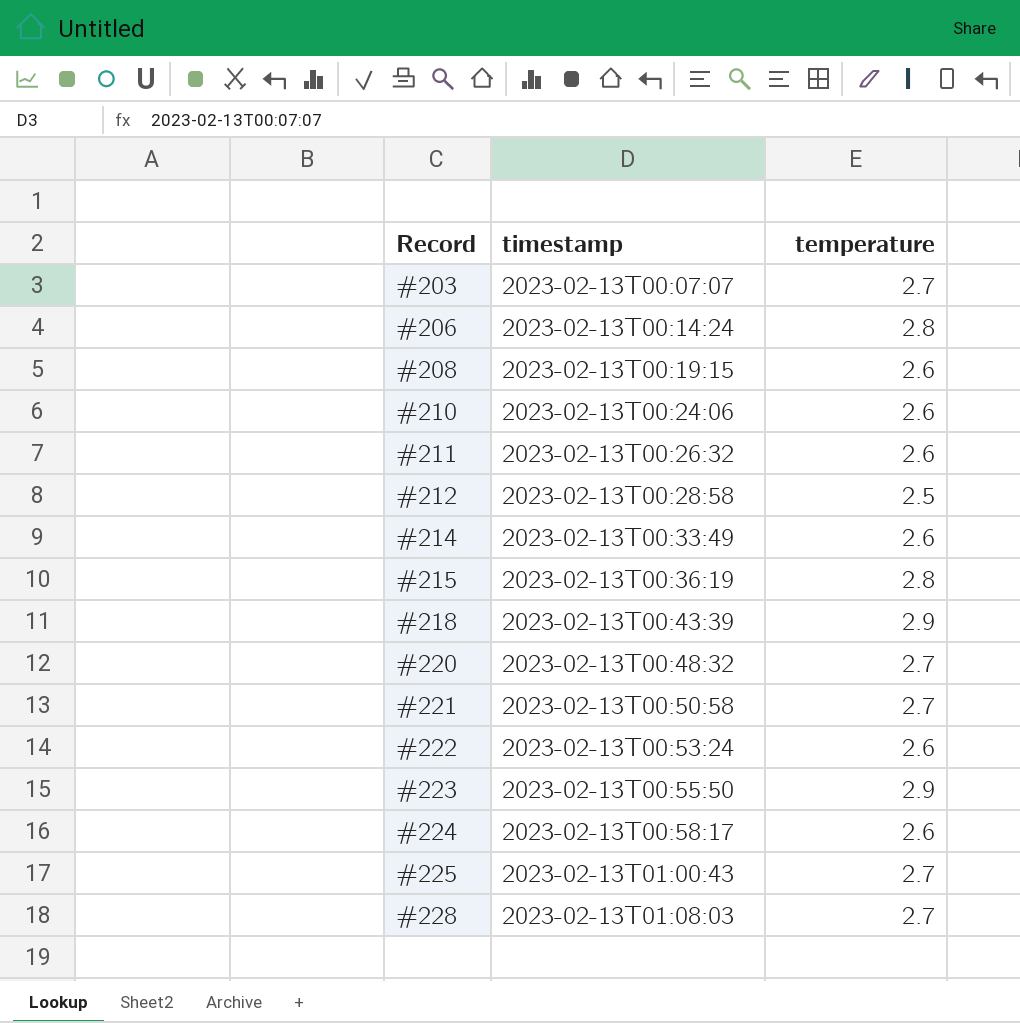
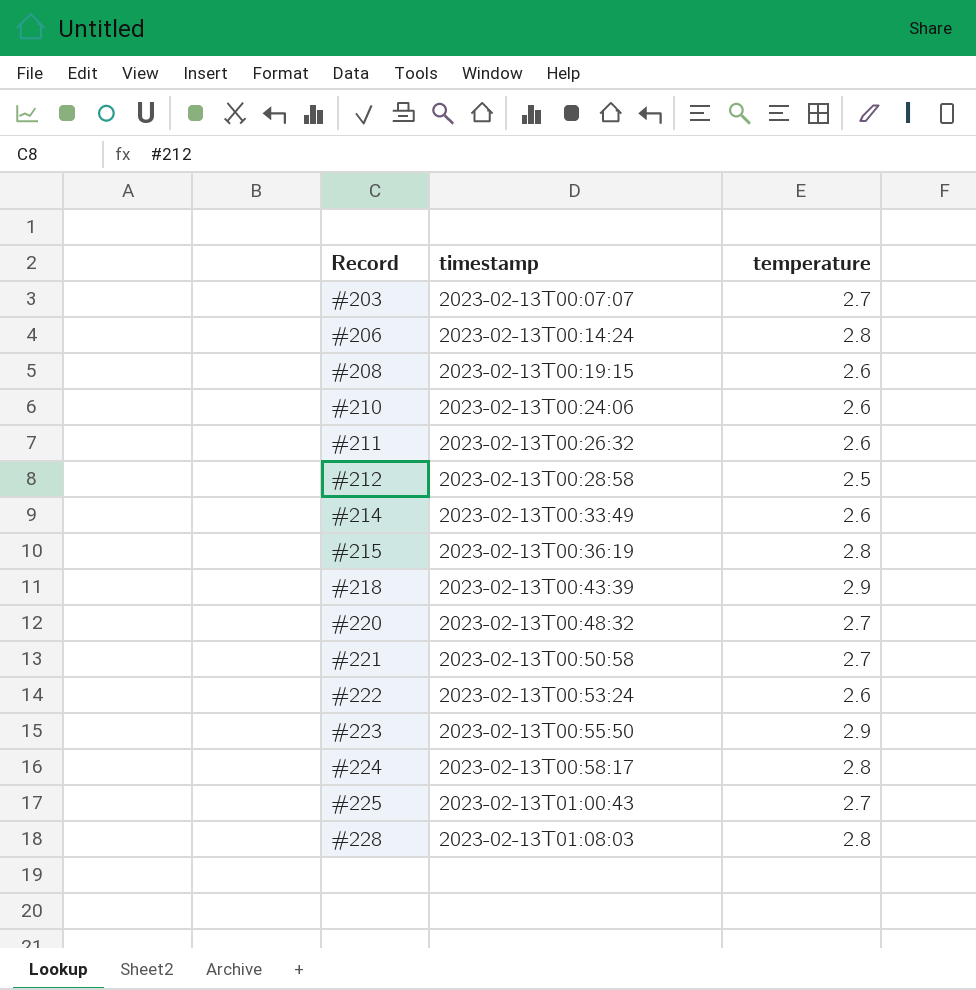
#224 | temperature: 2.6 -> 2.8
#228 | temperature: 2.7 -> 2.8

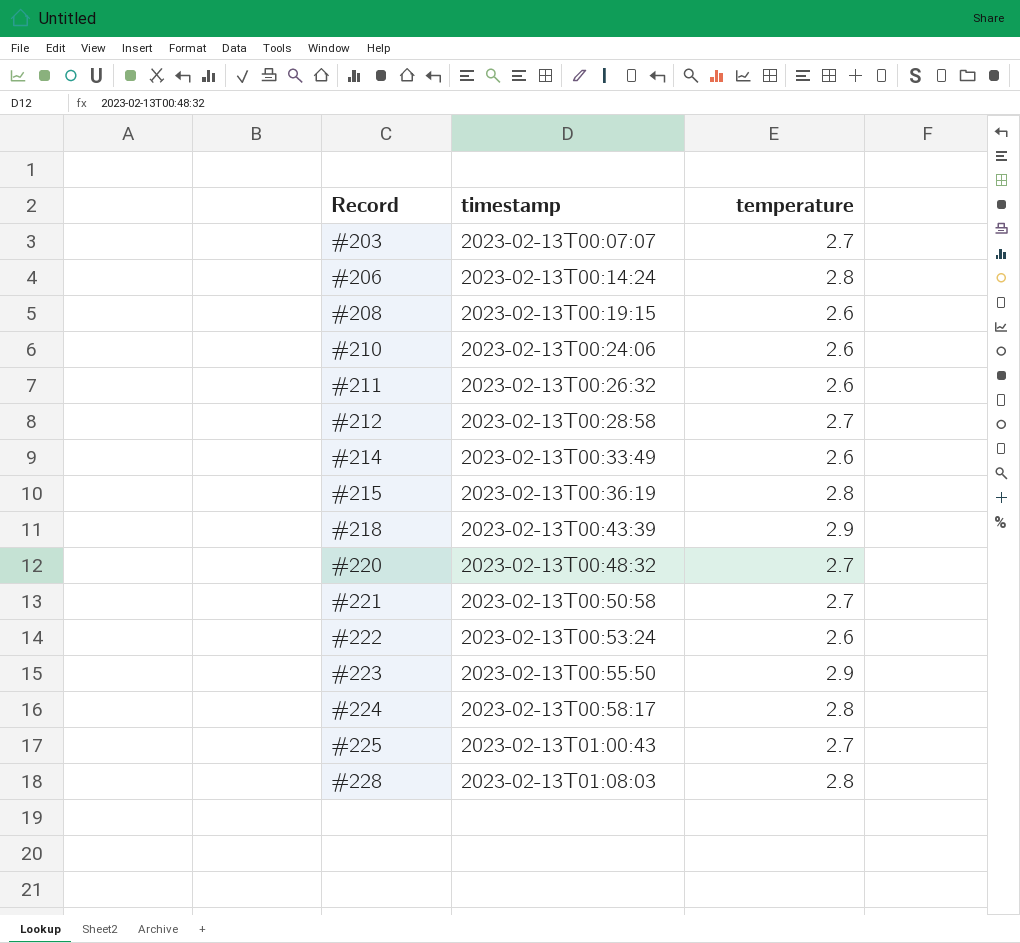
#212 | temperature: 2.5 -> 2.7

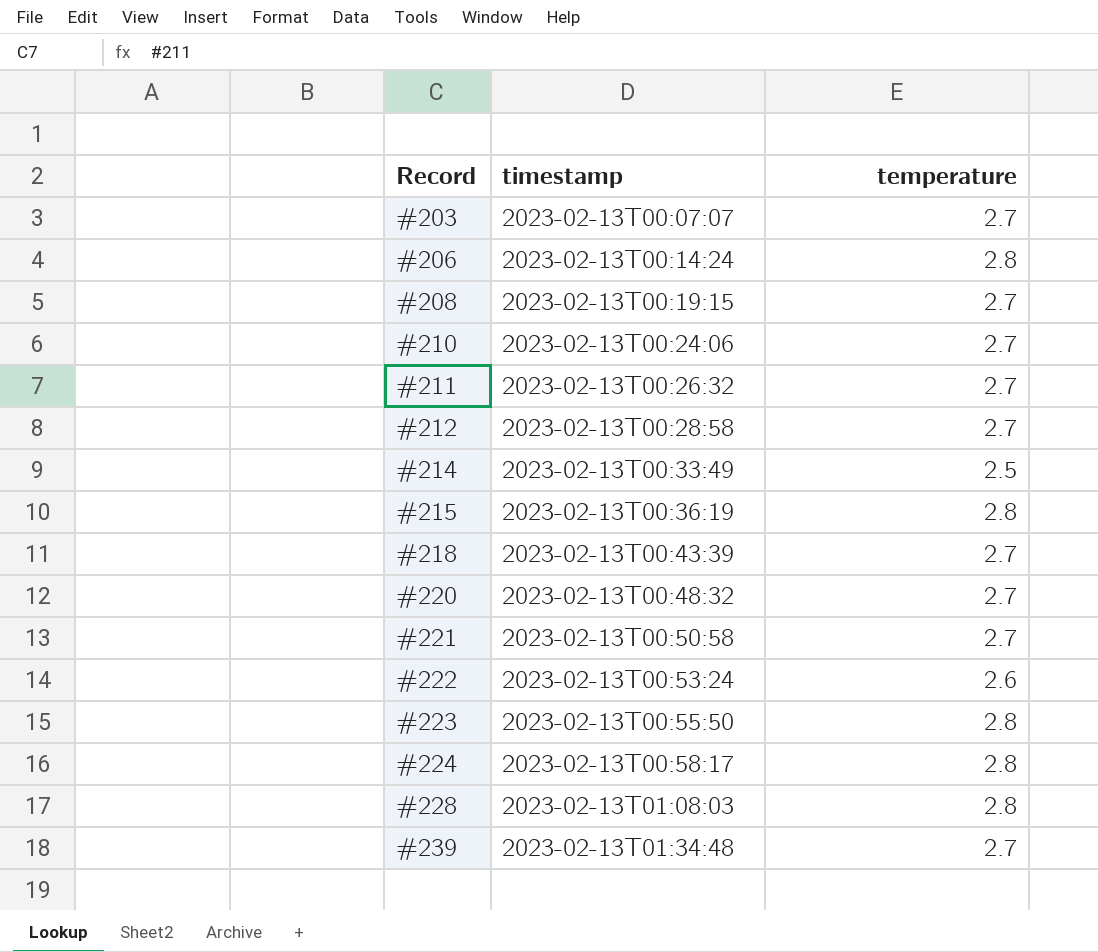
row #225: 2023-02-13T01:00:43 | 2.7 -> none
#208 | temperature: 2.6 -> 2.7
#210 | temperature: 2.6 -> 2.7
#211 | temperature: 2.6 -> 2.7
#214 | temperature: 2.6 -> 2.5
#218 | temperature: 2.9 -> 2.7
#223 | temperature: 2.9 -> 2.8
row #239: none -> 2023-02-13T01:34:48 | 2.7

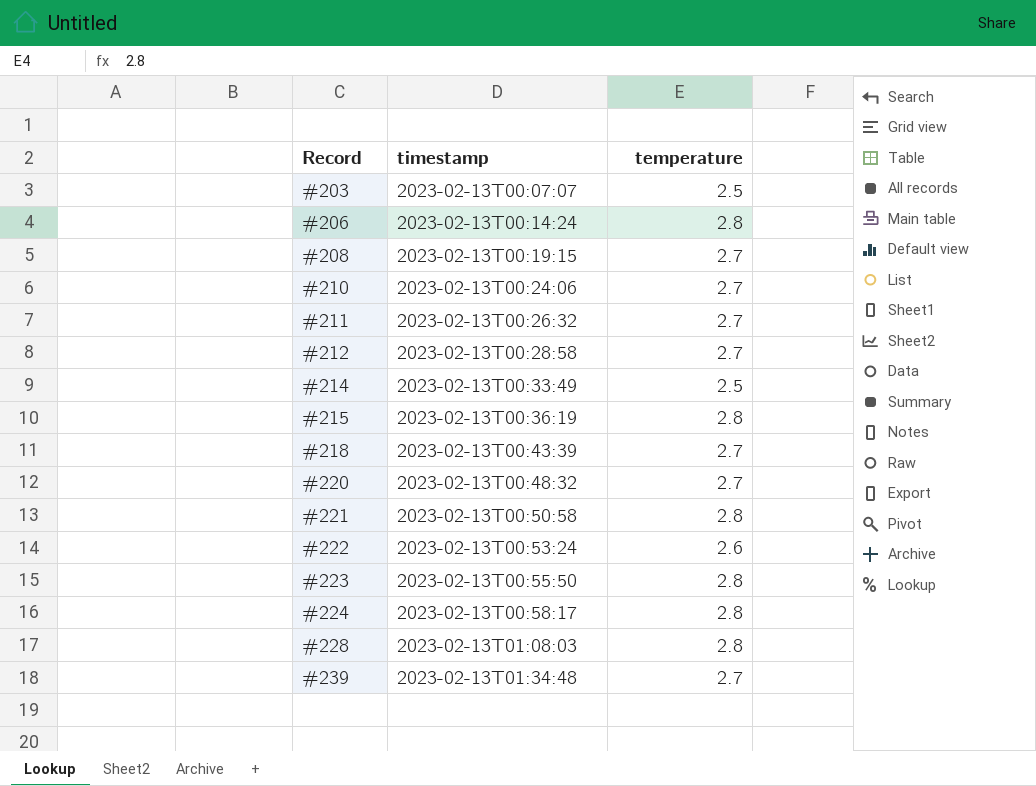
#203 | temperature: 2.7 -> 2.5
#221 | temperature: 2.7 -> 2.8

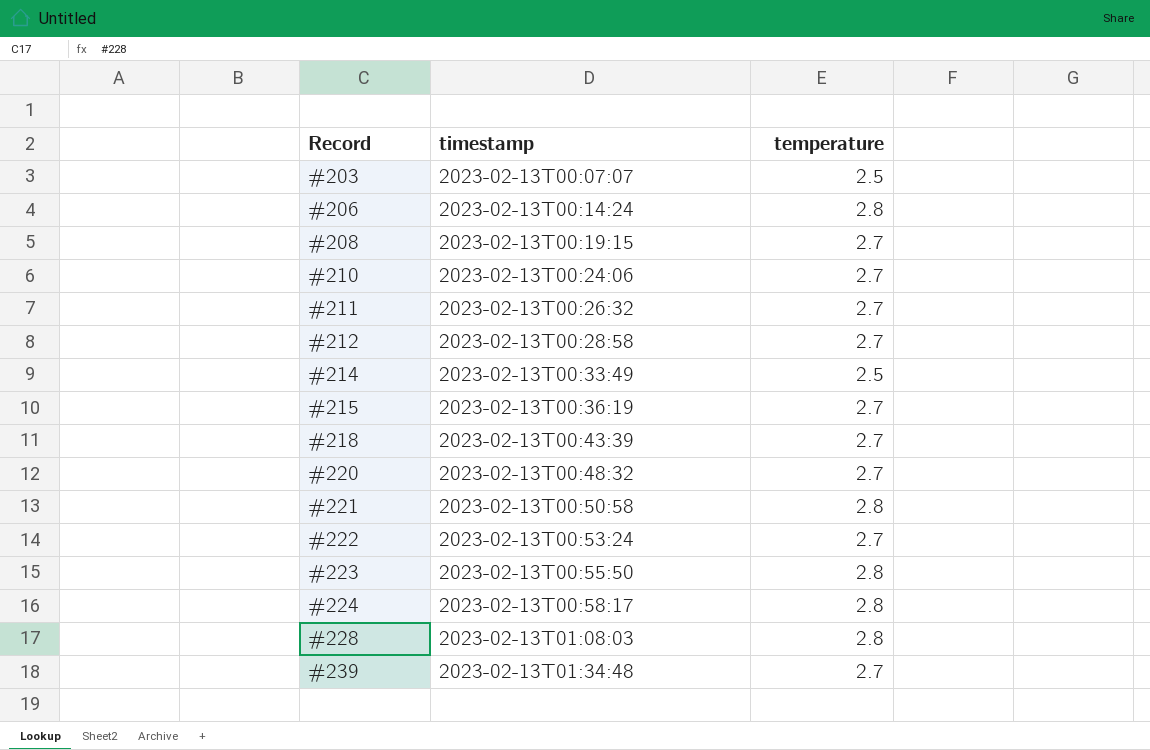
#215 | temperature: 2.8 -> 2.7
#222 | temperature: 2.6 -> 2.7

